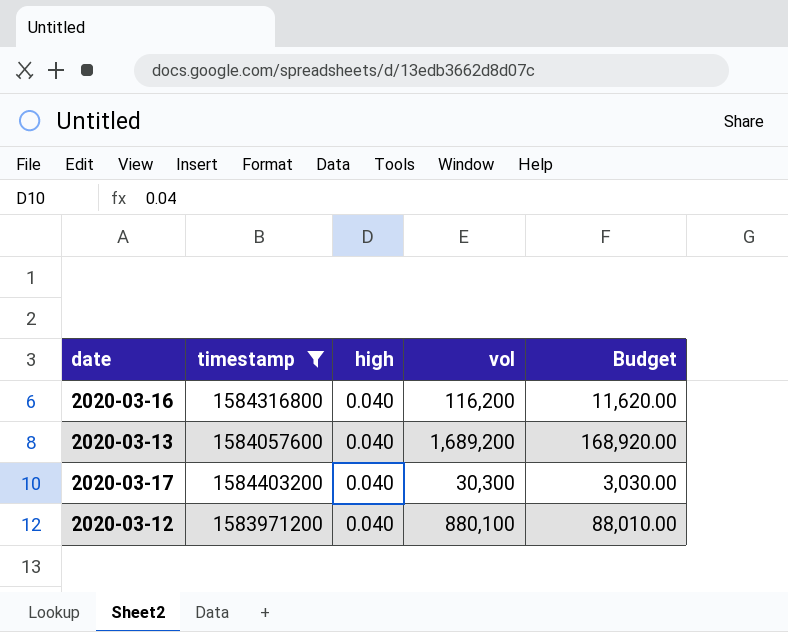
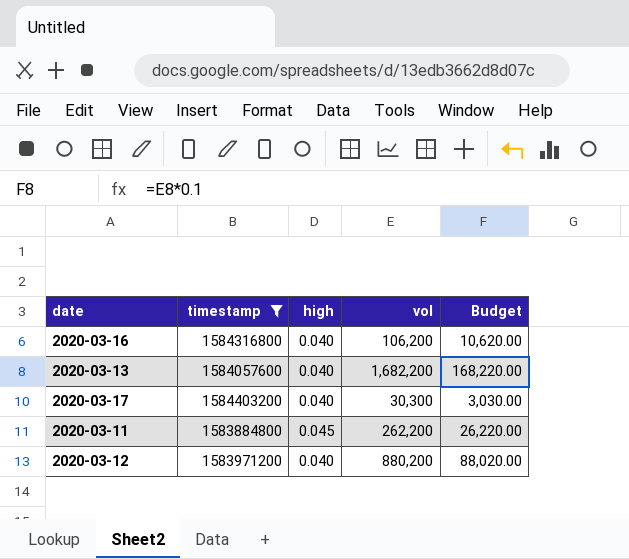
2020-03-16 | vol: 116,200 -> 106,200
2020-03-16 | Budget: 11,620.00 -> 10,620.00
2020-03-13 | vol: 1,689,200 -> 1,682,200
2020-03-13 | Budget: 168,920.00 -> 168,220.00
row 2020-03-11: none -> 1583884800 | 0.045 | 262,200 | 26,220.00
2020-03-12 | vol: 880,100 -> 880,200
2020-03-12 | Budget: 88,010.00 -> 88,020.00

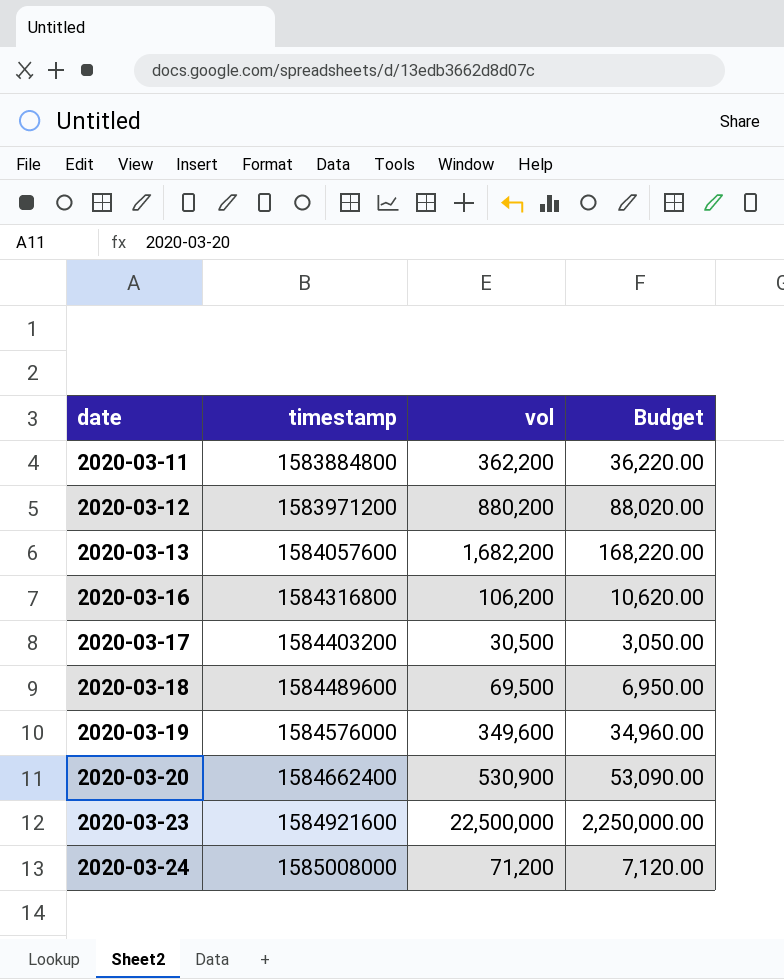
filter: timestamp <= 1584403200 -> none
row order: none -> date ascending
column high | position: 3 -> none
2020-03-11 | vol: 262,200 -> 362,200
2020-03-11 | Budget: 26,220.00 -> 36,220.00
2020-03-17 | vol: 30,300 -> 30,500
2020-03-17 | Budget: 3,030.00 -> 3,050.00

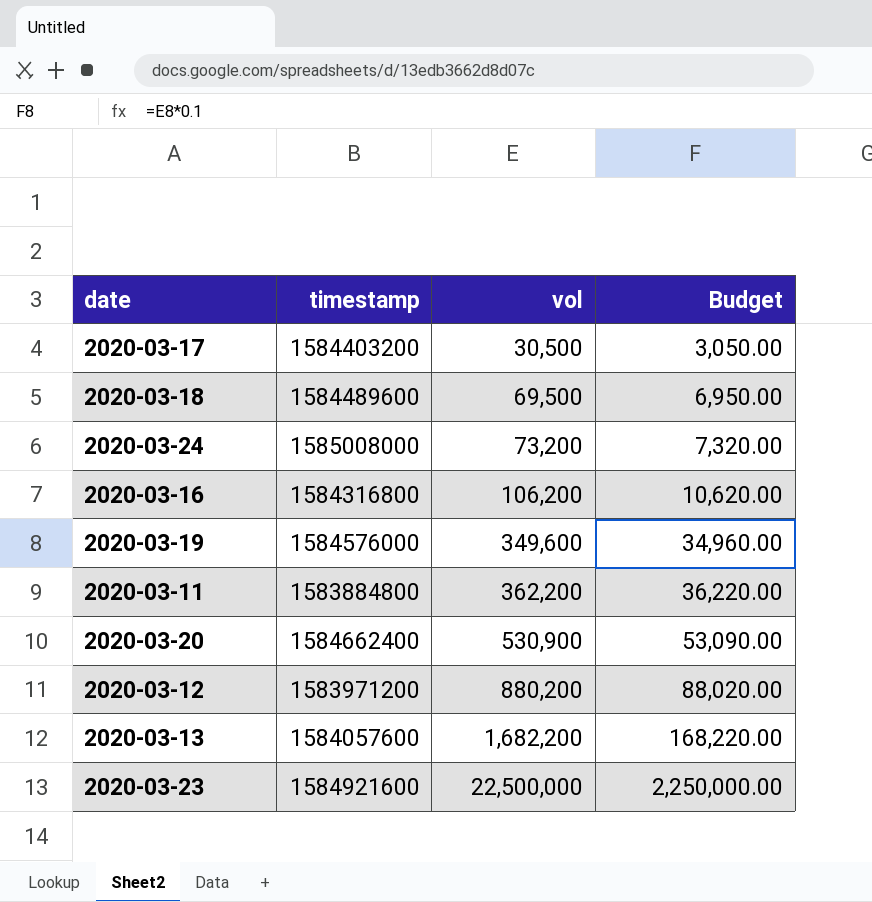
row order: date ascending -> vol ascending
2020-03-24 | vol: 71,200 -> 73,200
2020-03-24 | Budget: 7,120.00 -> 7,320.00

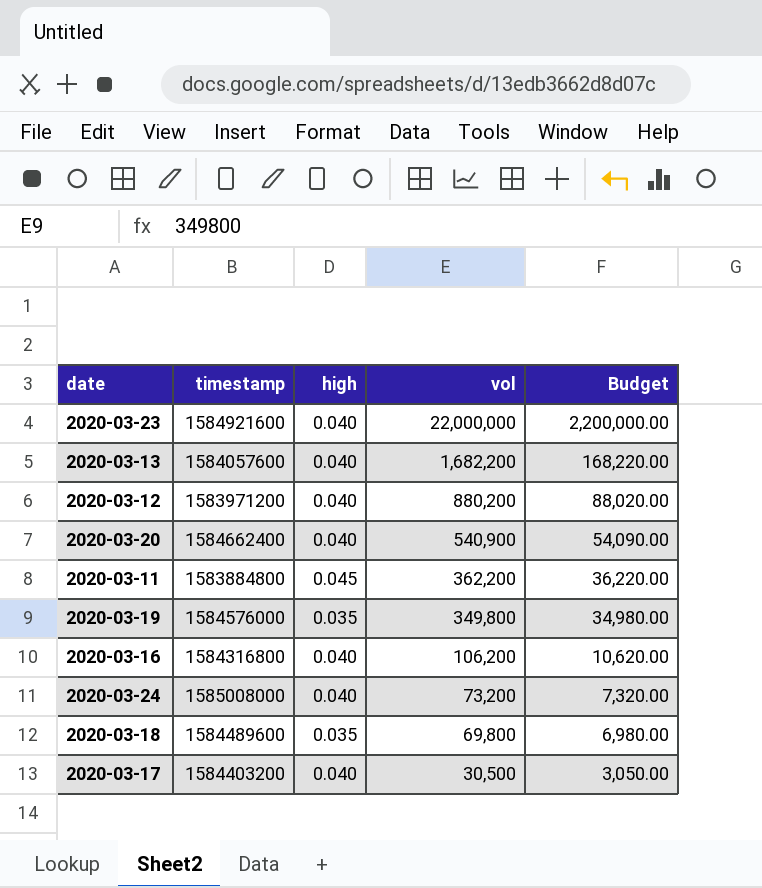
row order: vol ascending -> vol descending
column high | position: none -> 3
2020-03-23 | vol: 22,500,000 -> 22,000,000
2020-03-23 | Budget: 2,250,000.00 -> 2,200,000.00
2020-03-20 | vol: 530,900 -> 540,900
2020-03-20 | Budget: 53,090.00 -> 54,090.00
2020-03-19 | vol: 349,600 -> 349,800
2020-03-19 | Budget: 34,960.00 -> 34,980.00
2020-03-18 | vol: 69,500 -> 69,800
2020-03-18 | Budget: 6,950.00 -> 6,980.00

